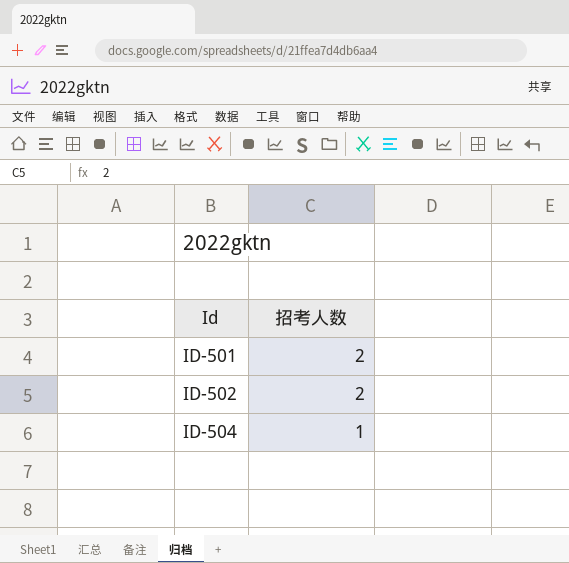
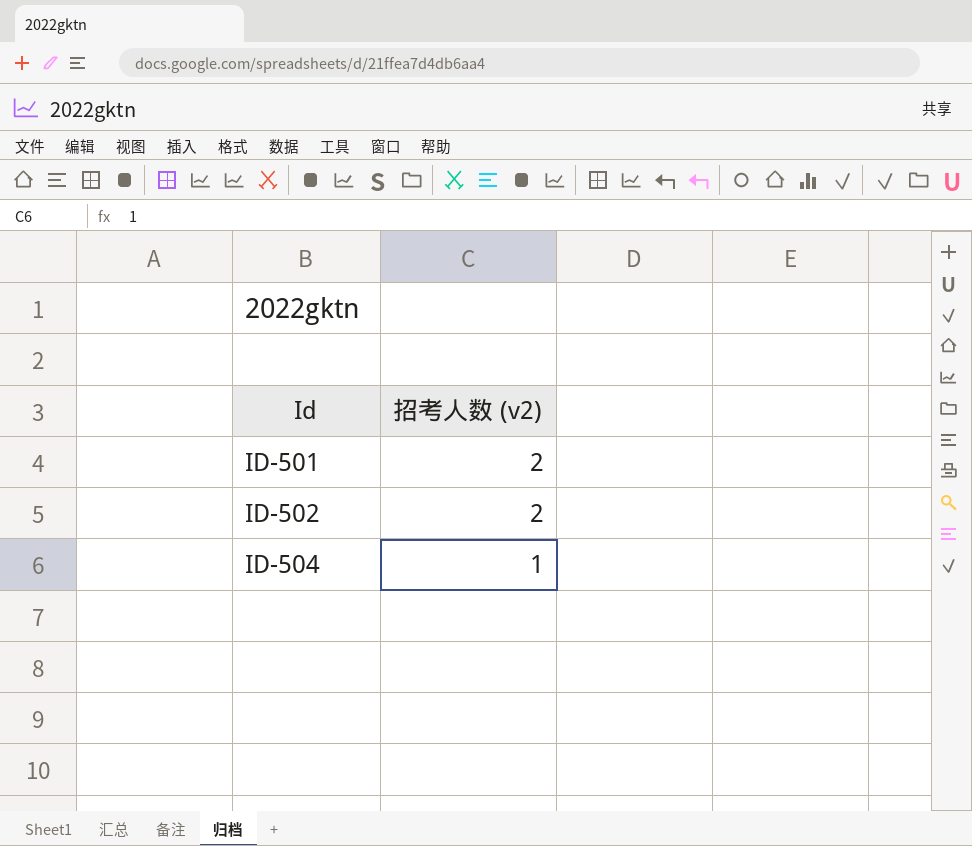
column name: 招考人数 -> 招考人数 (v2)

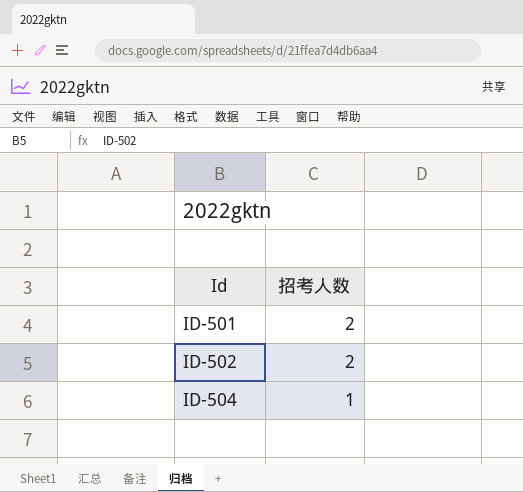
column name: 招考人数 (v2) -> 招考人数

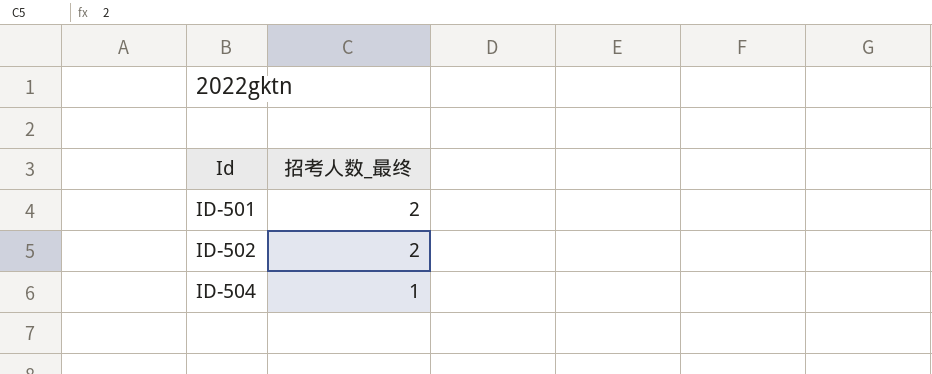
column name: 招考人数 -> 招考人数_最终

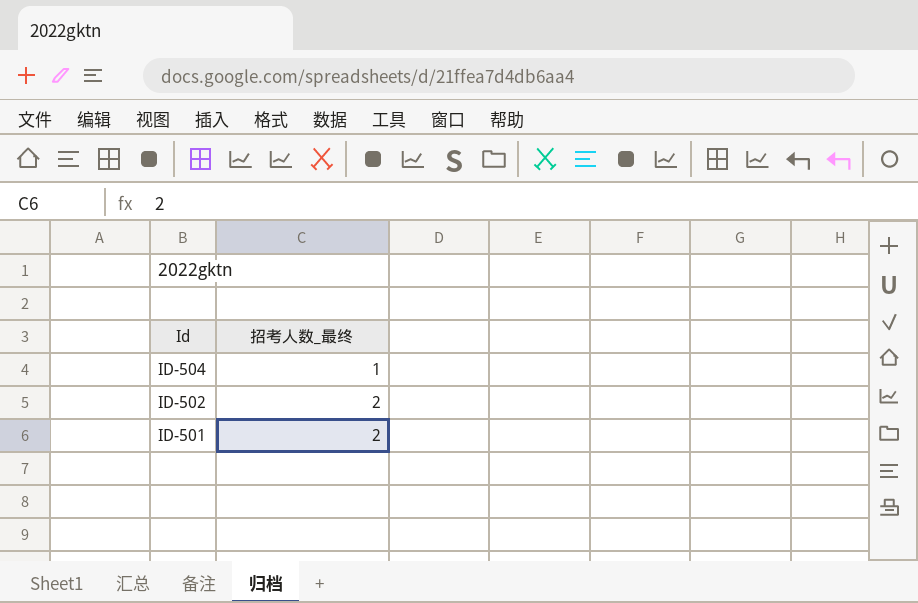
row order: Id ascending -> Id descending

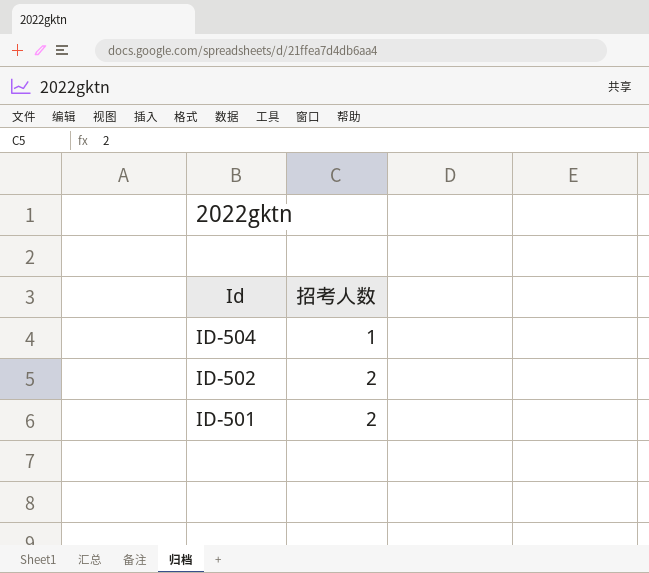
column name: 招考人数_最终 -> 招考人数

